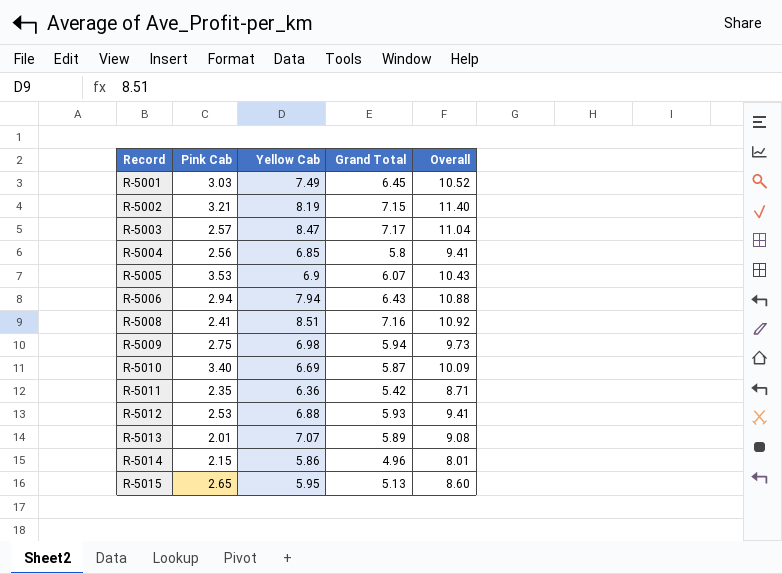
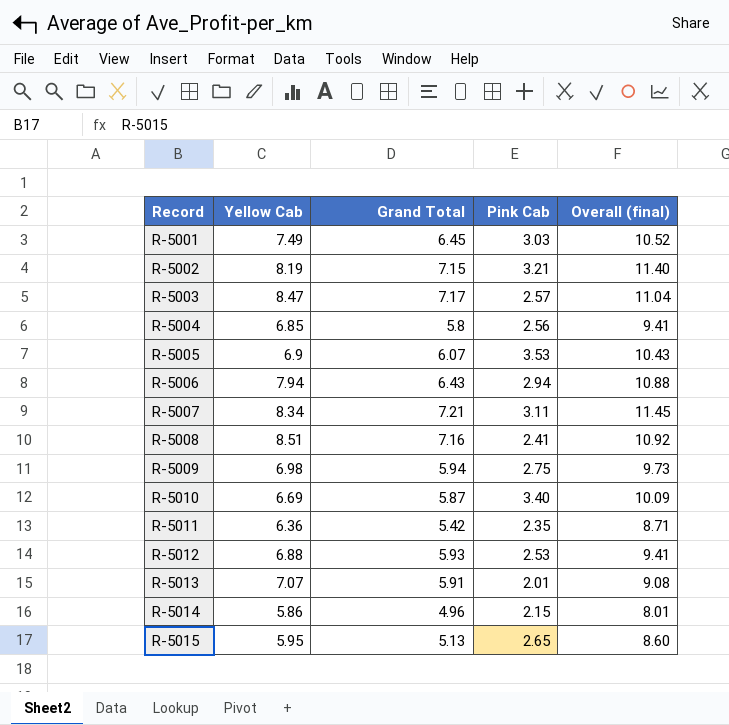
column Pink Cab | position: 2 -> 4
column name: Overall -> Overall (final)
row R-5007: none -> 8.34 | 7.21 | 3.11 | 11.45
R-5013 | Grand Total: 5.89 -> 5.91

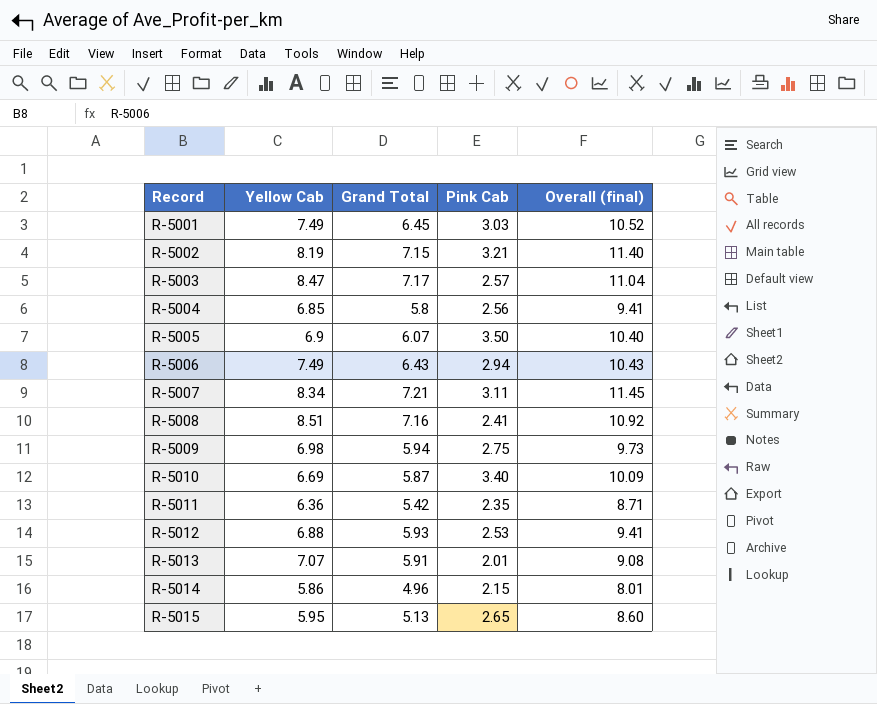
R-5005 | Pink Cab: 3.53 -> 3.50
R-5005 | Overall (final): 10.43 -> 10.40
R-5006 | Yellow Cab: 7.94 -> 7.49
R-5006 | Overall (final): 10.88 -> 10.43

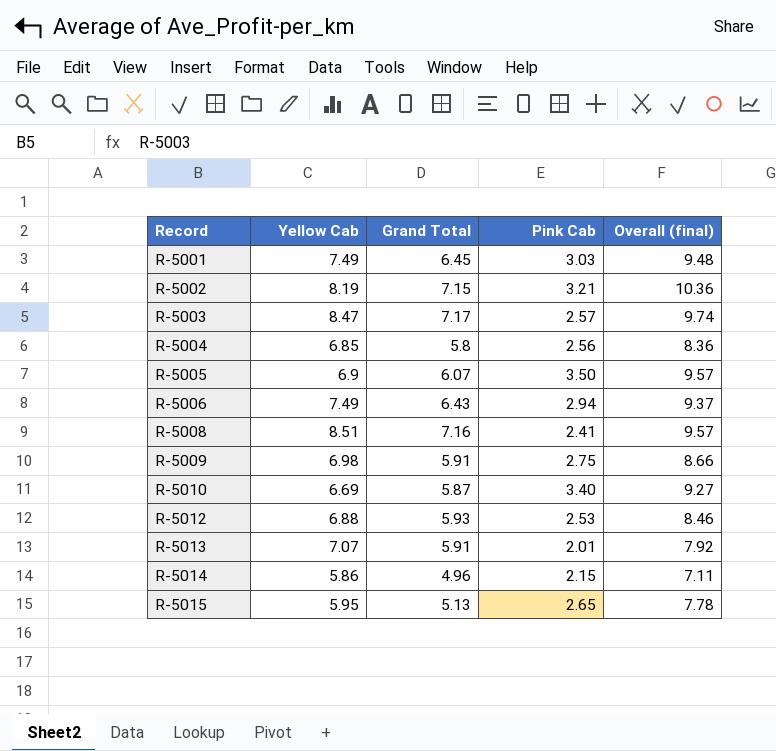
column Overall (final) | formula: [Yellow Cab] + [Pink Cab] -> [Grand Total] + [Pink Cab]
row R-5007: 8.34 | 7.21 | 3.11 | 11.45 -> none
row R-5011: 6.36 | 5.42 | 2.35 | 8.71 -> none
R-5009 | Grand Total: 5.94 -> 5.91

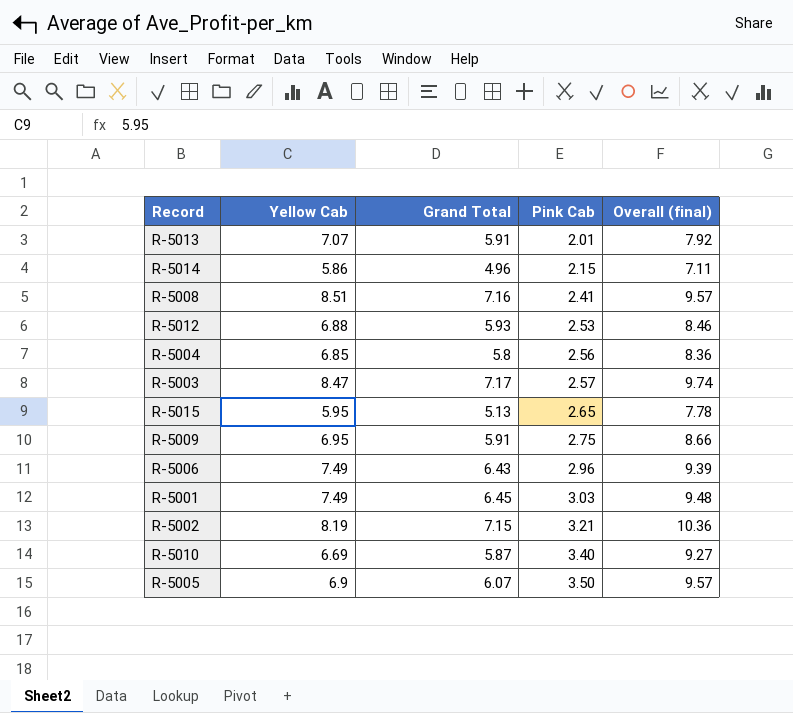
row order: Record ascending -> Pink Cab ascending
R-5009 | Yellow Cab: 6.98 -> 6.95
R-5006 | Pink Cab: 2.94 -> 2.96
R-5006 | Overall (final): 9.37 -> 9.39

